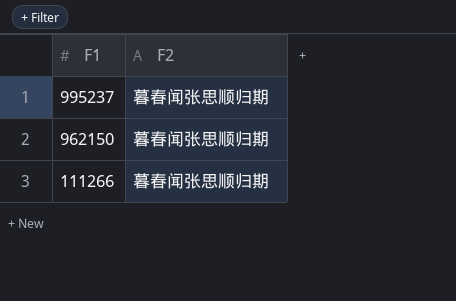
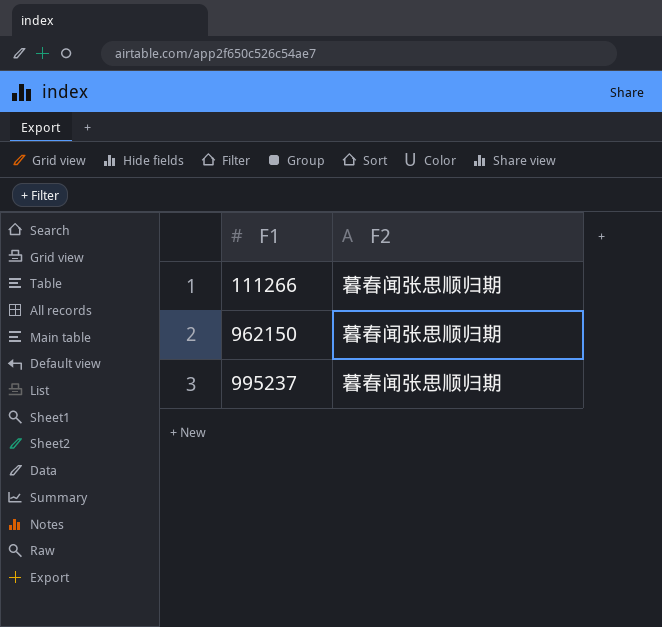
row order: F1 descending -> F1 ascending

